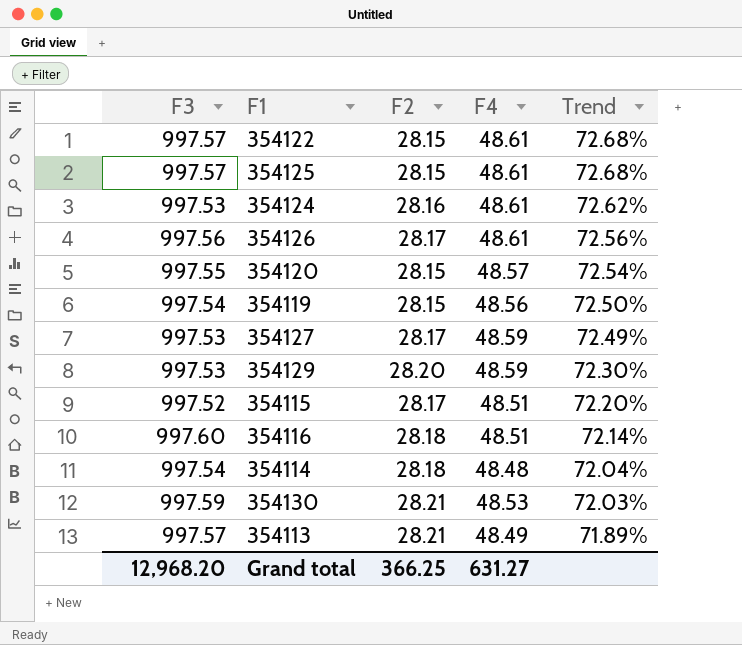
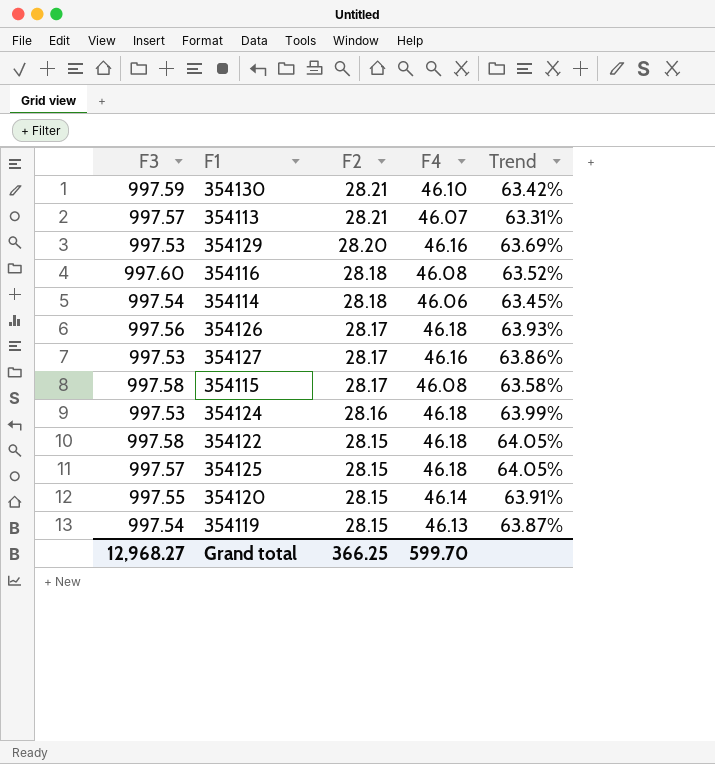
row order: Trend descending -> F2 descending
354130 | F4: 48.53 -> 46.10
354130 | Trend: 72.03% -> 63.42%
354113 | F4: 48.49 -> 46.07
354113 | Trend: 71.89% -> 63.31%
354129 | F4: 48.59 -> 46.16
354129 | Trend: 72.30% -> 63.69%
354116 | F4: 48.51 -> 46.08
354116 | Trend: 72.14% -> 63.52%
354114 | F4: 48.48 -> 46.06
354114 | Trend: 72.04% -> 63.45%
354126 | F4: 48.61 -> 46.18
354126 | Trend: 72.56% -> 63.93%
354127 | F4: 48.59 -> 46.16
354127 | Trend: 72.49% -> 63.86%
354115 | F3: 997.52 -> 997.58
354115 | F4: 48.51 -> 46.08
354115 | Trend: 72.20% -> 63.58%
354124 | F4: 48.61 -> 46.18
354124 | Trend: 72.62% -> 63.99%
354122 | F3: 997.57 -> 997.58
354122 | F4: 48.61 -> 46.18
354122 | Trend: 72.68% -> 64.05%
354125 | F4: 48.61 -> 46.18
354125 | Trend: 72.68% -> 64.05%
354120 | F4: 48.57 -> 46.14
354120 | Trend: 72.54% -> 63.91%
354119 | F4: 48.56 -> 46.13
354119 | Trend: 72.50% -> 63.87%
Grand total | F3: 12,968.20 -> 12,968.27
Grand total | F4: 631.27 -> 599.70

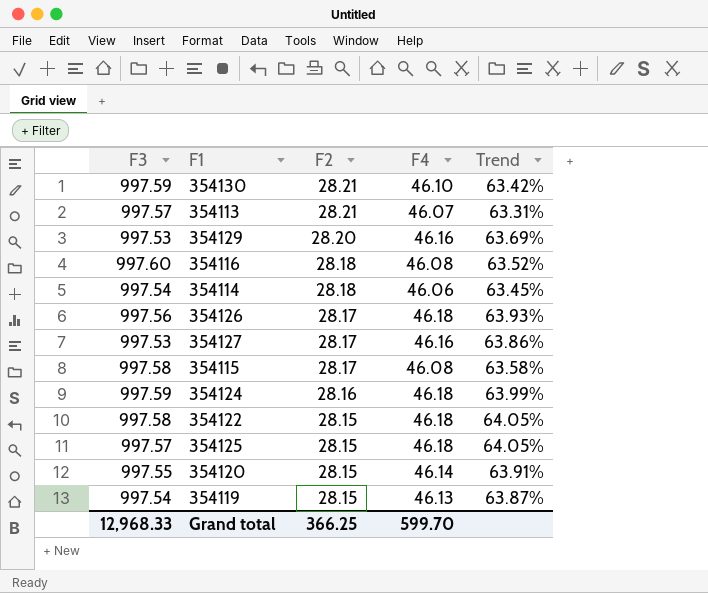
354124 | F3: 997.53 -> 997.59
Grand total | F3: 12,968.27 -> 12,968.33

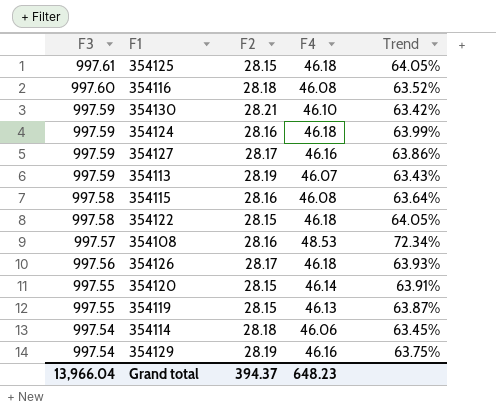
row order: F2 descending -> F3 descending
354125 | F3: 997.57 -> 997.61
354127 | F3: 997.53 -> 997.59
354113 | F3: 997.57 -> 997.59
354113 | F2: 28.21 -> 28.19
354113 | Trend: 63.31% -> 63.43%
354115 | F2: 28.17 -> 28.16
354115 | Trend: 63.58% -> 63.64%
row 354108: none -> 997.57 | 28.16 | 48.53 | 72.34%
354119 | F3: 997.54 -> 997.55
354129 | F3: 997.53 -> 997.54
354129 | F2: 28.20 -> 28.19
354129 | Trend: 63.69% -> 63.75%
Grand total | F3: 12,968.33 -> 13,966.04
Grand total | F2: 366.25 -> 394.37
Grand total | F4: 599.70 -> 648.23

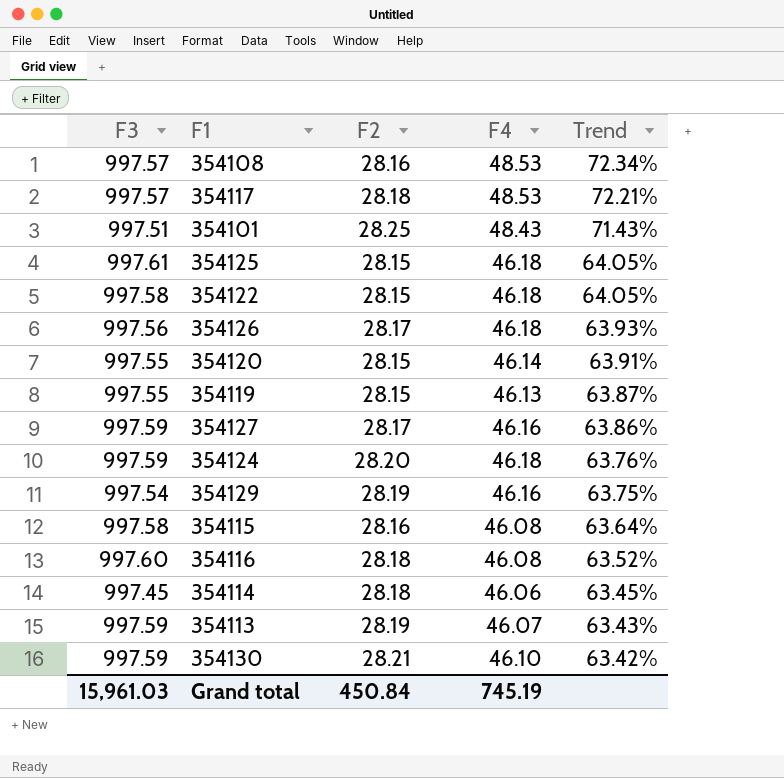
row order: F3 descending -> Trend descending
row 354117: none -> 997.57 | 28.18 | 48.53 | 72.21%
row 354101: none -> 997.51 | 28.25 | 48.43 | 71.43%
354124 | F2: 28.16 -> 28.20
354124 | Trend: 63.99% -> 63.76%
354114 | F3: 997.54 -> 997.45
Grand total | F3: 13,966.04 -> 15,961.03
Grand total | F2: 394.37 -> 450.84
Grand total | F4: 648.23 -> 745.19

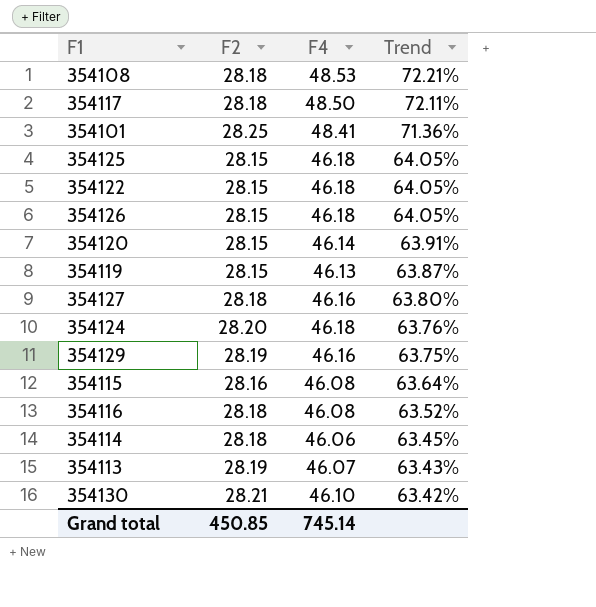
column F3 | position: 1 -> none
354108 | F2: 28.16 -> 28.18
354108 | Trend: 72.34% -> 72.21%
354117 | F4: 48.53 -> 48.50
354117 | Trend: 72.21% -> 72.11%
354101 | F4: 48.43 -> 48.41
354101 | Trend: 71.43% -> 71.36%
354126 | F2: 28.17 -> 28.15
354126 | Trend: 63.93% -> 64.05%
354127 | F2: 28.17 -> 28.18
354127 | Trend: 63.86% -> 63.80%
Grand total | F2: 450.84 -> 450.85
Grand total | F4: 745.19 -> 745.14

